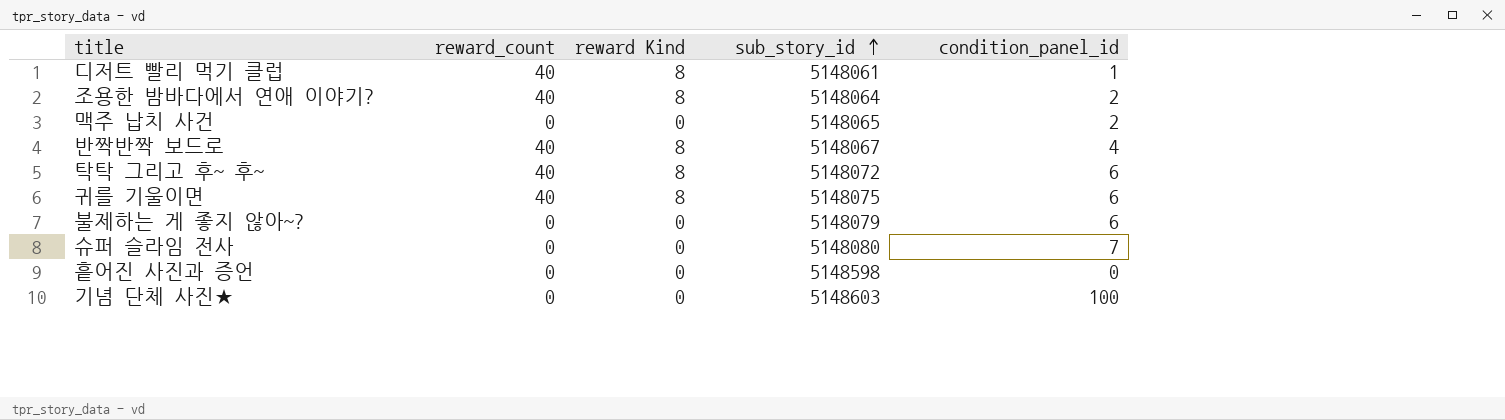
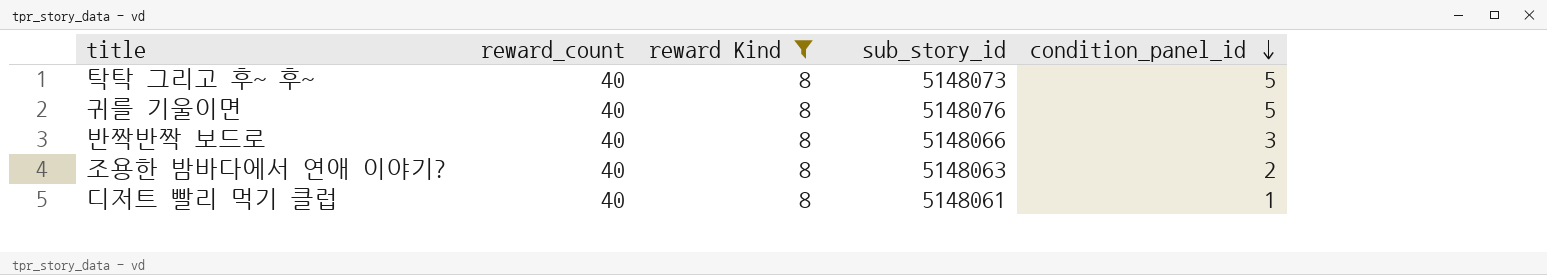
filter: none -> reward Kind = 8
row order: sub_story_id ascending -> condition_panel_id descending
탁탁 그리고 후~ 후~ | sub_story_id: 5148072 -> 5148073
탁탁 그리고 후~ 후~ | condition_panel_id: 6 -> 5
귀를 기울이면 | sub_story_id: 5148075 -> 5148076
귀를 기울이면 | condition_panel_id: 6 -> 5
반짝반짝 보드로 | sub_story_id: 5148067 -> 5148066
반짝반짝 보드로 | condition_panel_id: 4 -> 3
조용한 밤바다에서 연애 이야기? | sub_story_id: 5148064 -> 5148063

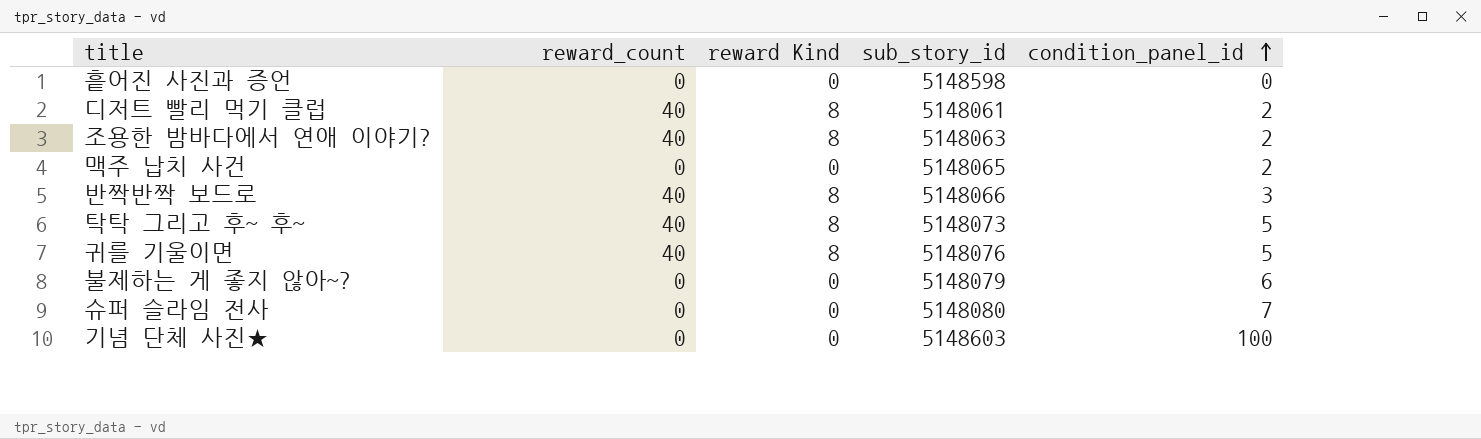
filter: reward Kind = 8 -> none
row order: condition_panel_id descending -> condition_panel_id ascending
디저트 빨리 먹기 클럽 | condition_panel_id: 1 -> 2

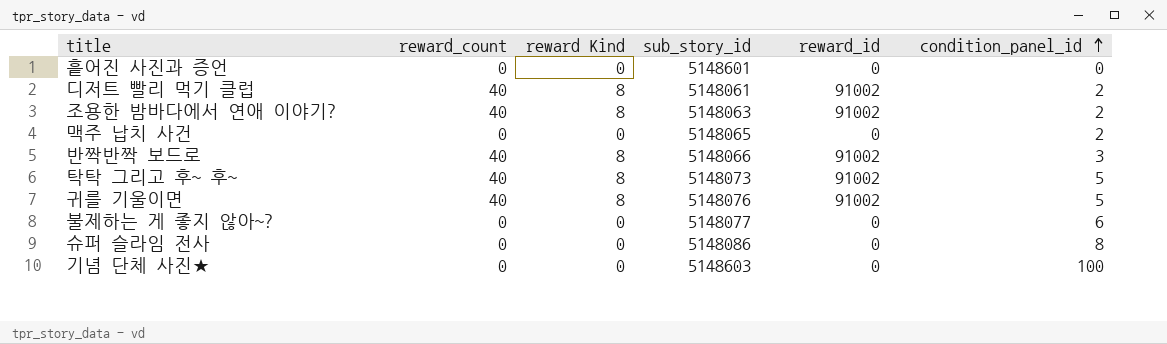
column reward_id | position: none -> 5
흩어진 사진과 증언 | sub_story_id: 5148598 -> 5148601
불제하는 게 좋지 않아~? | sub_story_id: 5148079 -> 5148077
슈퍼 슬라임 전사 | sub_story_id: 5148080 -> 5148086
슈퍼 슬라임 전사 | condition_panel_id: 7 -> 8

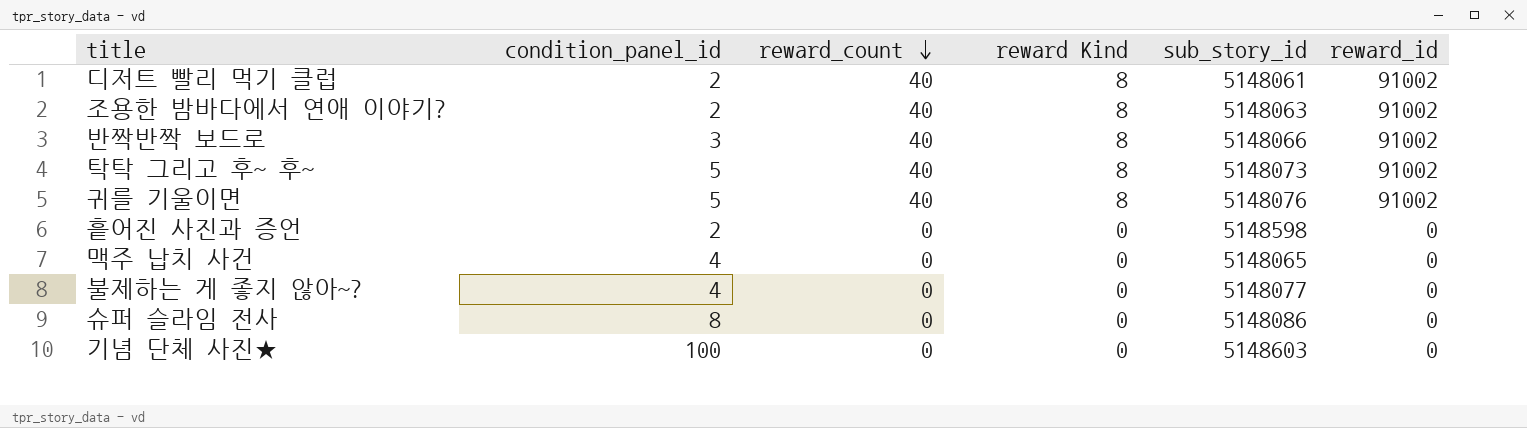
row order: condition_panel_id ascending -> reward_count descending
column condition_panel_id | position: 6 -> 2
흩어진 사진과 증언 | condition_panel_id: 0 -> 2
흩어진 사진과 증언 | sub_story_id: 5148601 -> 5148598
맥주 납치 사건 | condition_panel_id: 2 -> 4
불제하는 게 좋지 않아~? | condition_panel_id: 6 -> 4

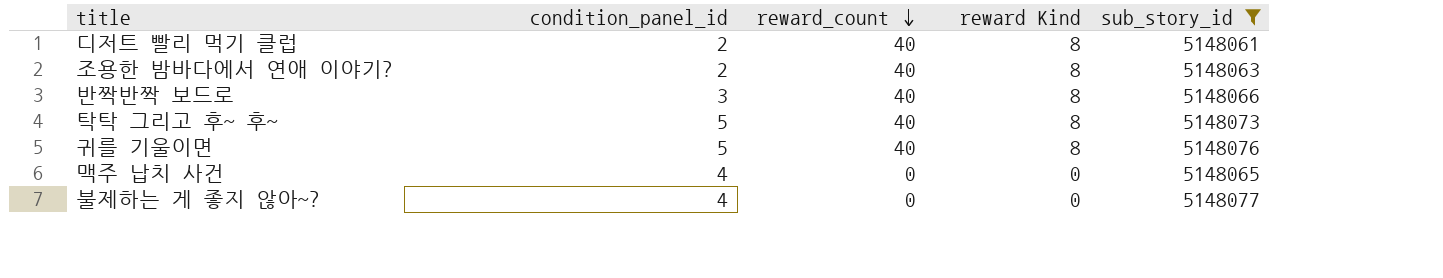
filter: none -> sub_story_id <= 5148077
column reward_id | position: 6 -> none

